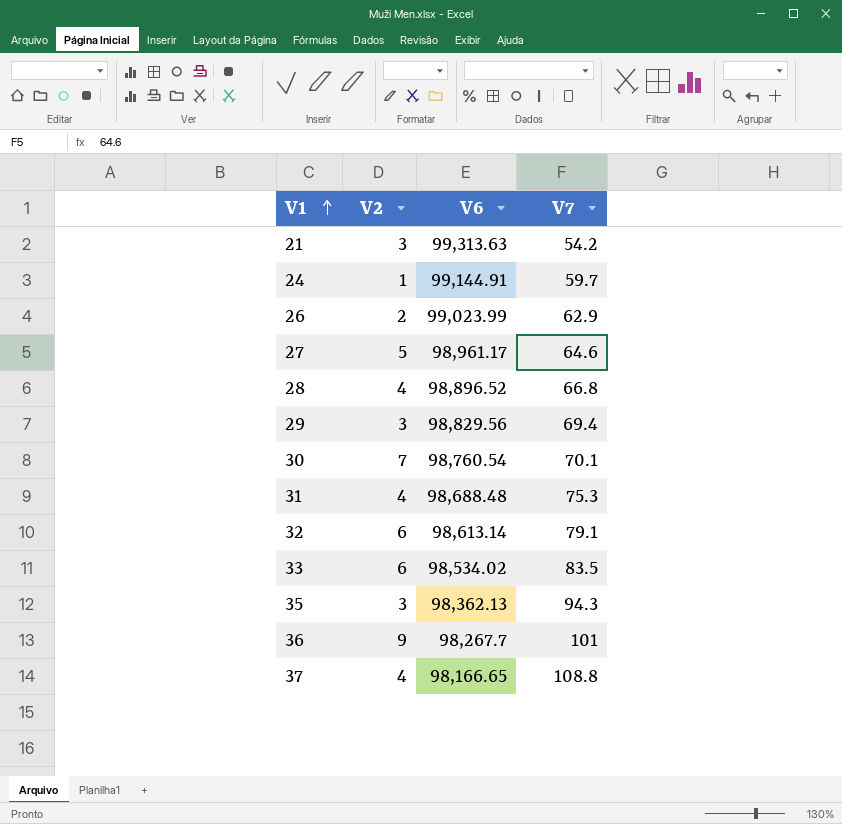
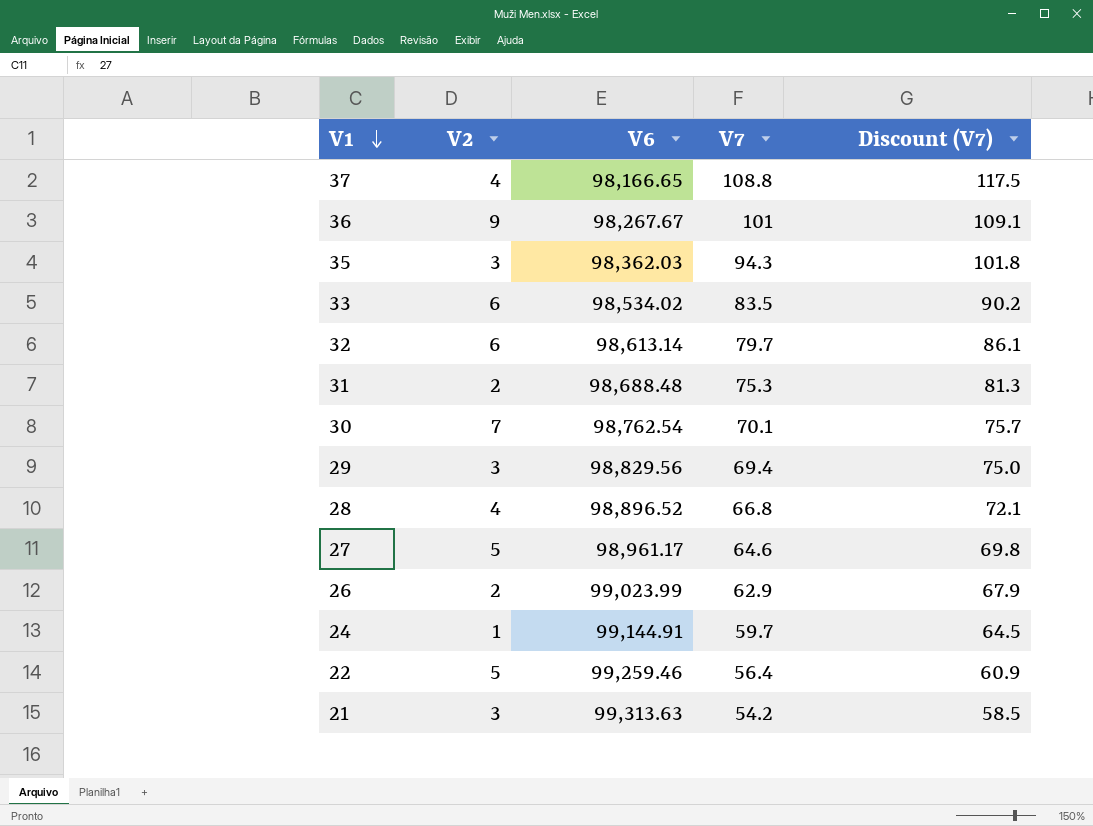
row order: V1 ascending -> V1 descending
column Discount (V7) | formula: none -> [V7] * 1.08
36 | V6: 98,267.7 -> 98,267.67
35 | V6: 98,362.13 -> 98,362.03
32 | V7: 79.1 -> 79.7
31 | V2: 4 -> 2
30 | V6: 98,760.54 -> 98,762.54
row 22: none -> 5 | 99,259.46 | 56.4 | 60.9

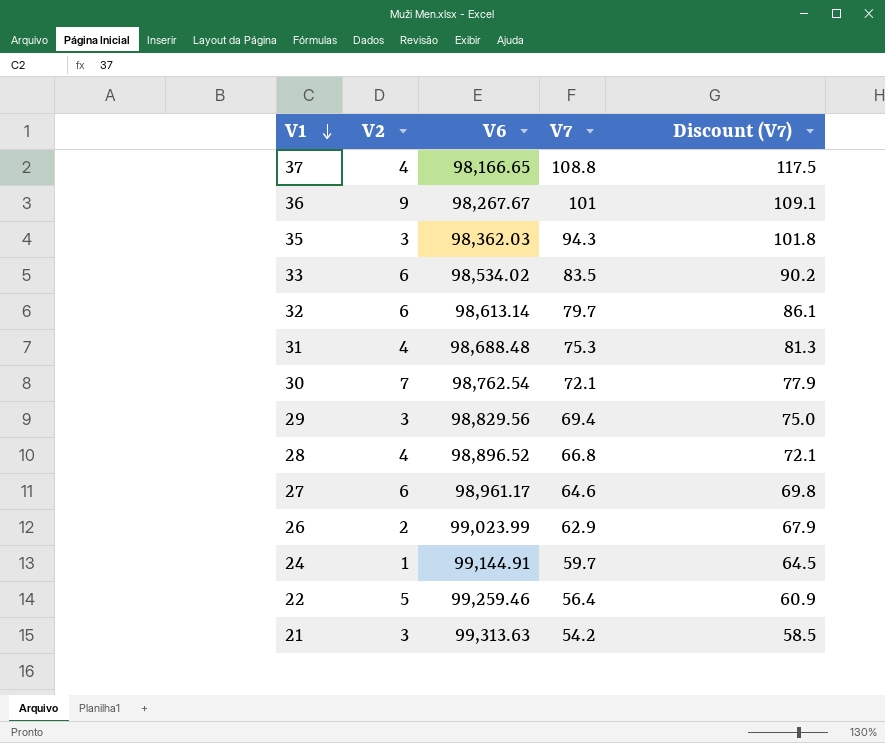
31 | V2: 2 -> 4
30 | V7: 70.1 -> 72.1
30 | Discount (V7): 75.7 -> 77.9
27 | V2: 5 -> 6

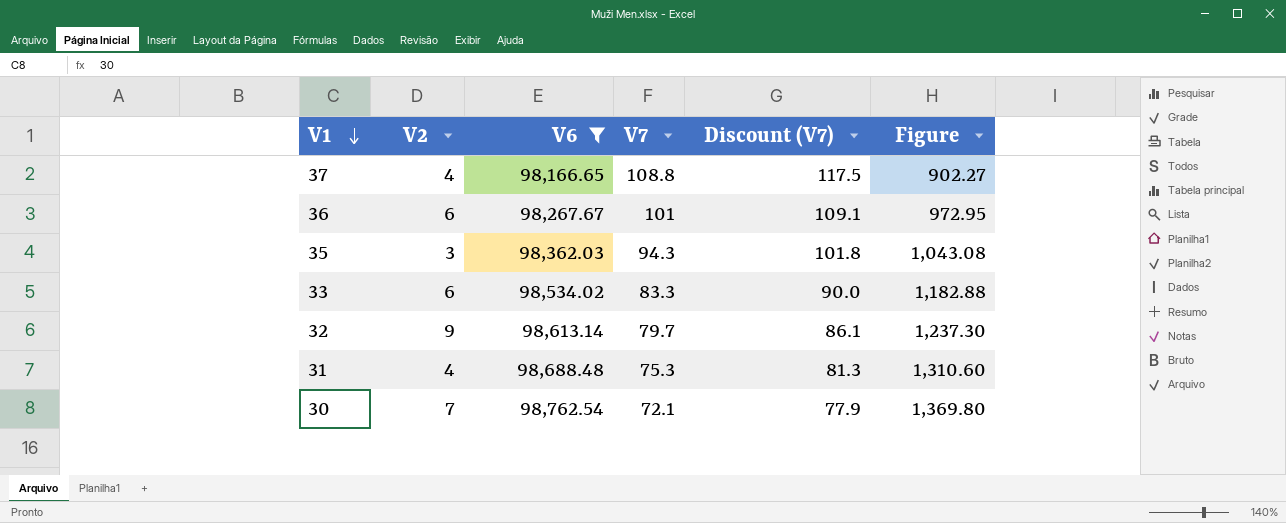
filter: none -> V6 <= 98,762.54
column Figure | formula: none -> [V6] / [V7]
36 | V2: 9 -> 6
33 | V7: 83.5 -> 83.3
33 | Discount (V7): 90.2 -> 90.0
32 | V2: 6 -> 9

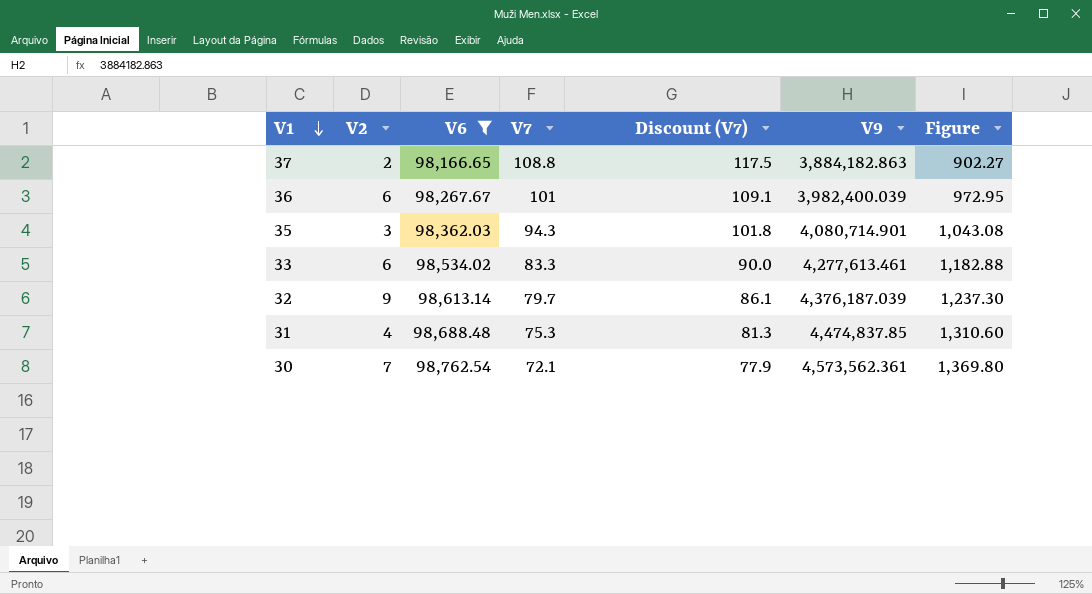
column V9 | position: none -> 6
37 | V2: 4 -> 2

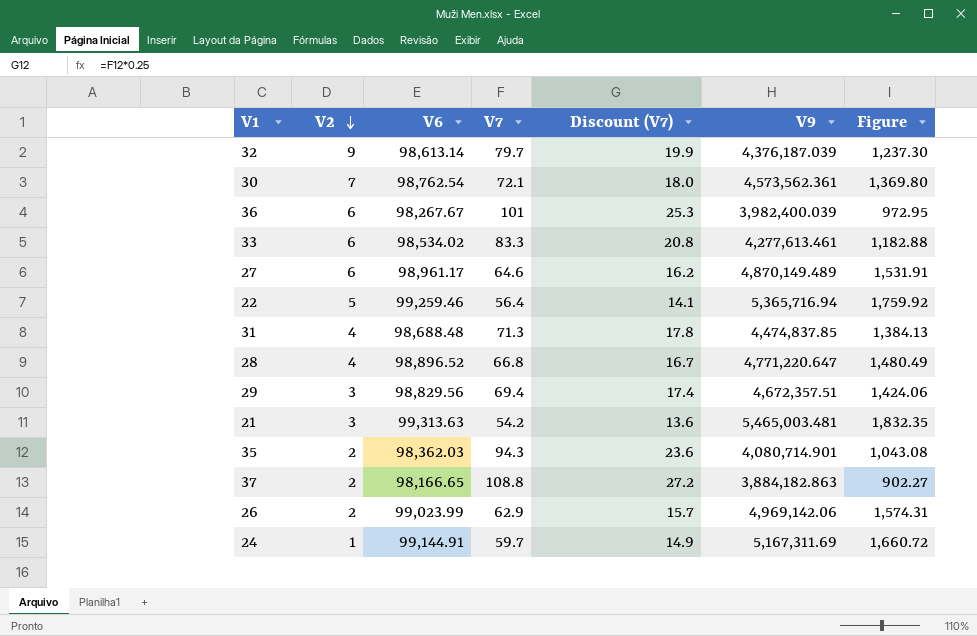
filter: V6 <= 98,762.54 -> none
row order: V1 descending -> V2 descending
column Discount (V7) | formula: [V7] * 1.08 -> [V7] * 0.25
31 | V7: 75.3 -> 71.3
31 | Figure: 1,310.60 -> 1,384.13
35 | V2: 3 -> 2

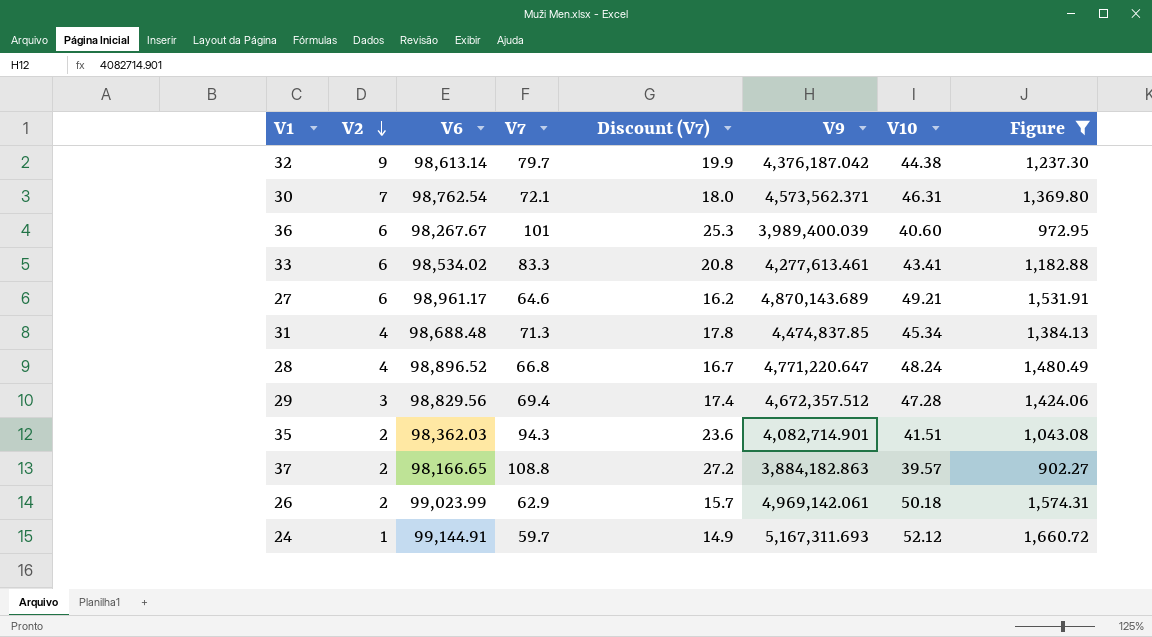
filter: none -> Figure <= 1,660.72
column V10 | formula: none -> [V9] / [V6]
32 | V9: 4,376,187.039 -> 4,376,187.042
30 | V9: 4,573,562.361 -> 4,573,562.371
36 | V9: 3,982,400.039 -> 3,989,400.039
27 | V9: 4,870,149.489 -> 4,870,143.689
29 | V9: 4,672,357.51 -> 4,672,357.512
35 | V9: 4,080,714.901 -> 4,082,714.901
26 | V9: 4,969,142.06 -> 4,969,142.061
24 | V9: 5,167,311.69 -> 5,167,311.693

